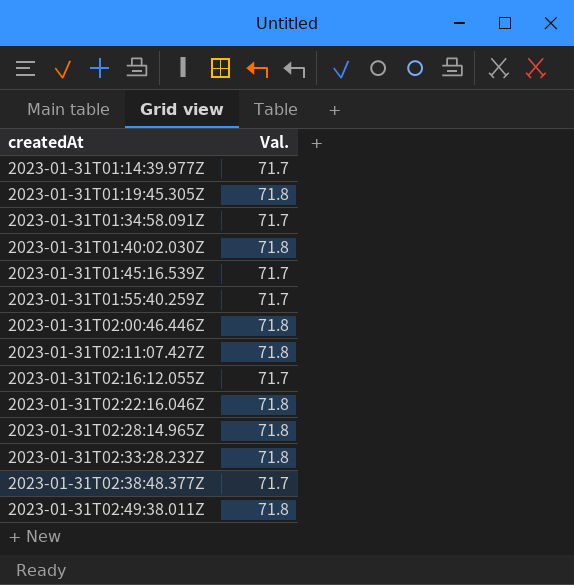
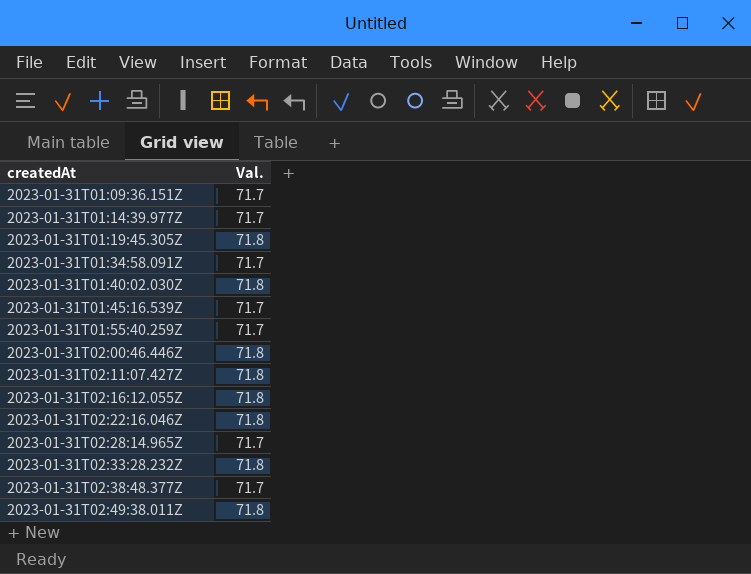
row 2023-01-31T01:09:36.151Z: none -> 71.7
2023-01-31T02:16:12.055Z | Val.: 71.7 -> 71.8
2023-01-31T02:28:14.965Z | Val.: 71.8 -> 71.7

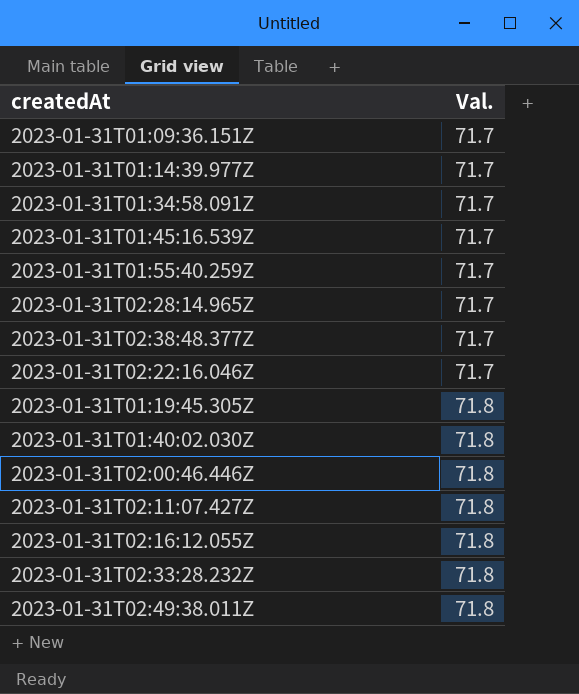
row order: createdAt ascending -> Val. ascending
2023-01-31T02:22:16.046Z | Val.: 71.8 -> 71.7

